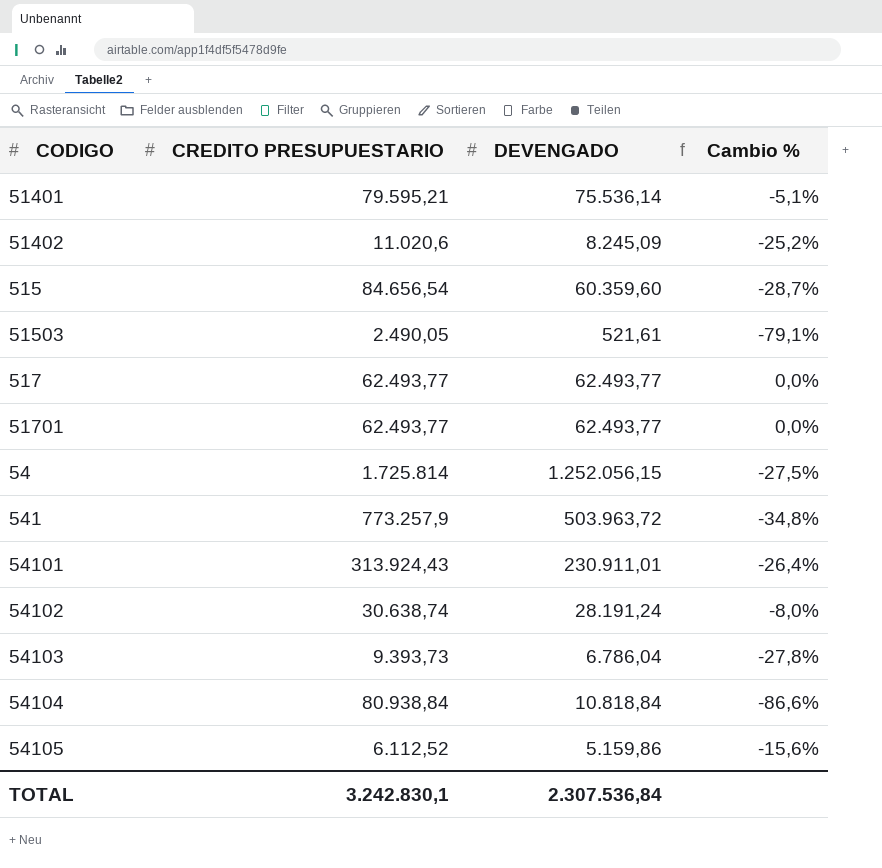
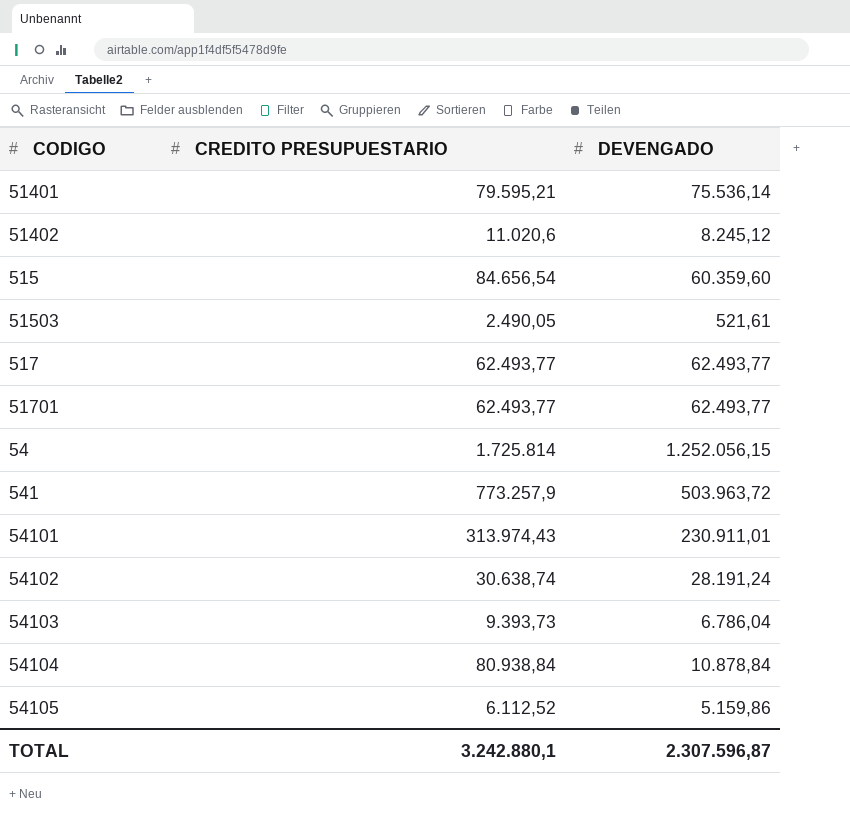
column Cambio % | formula: ([DEVENGADO] - [CREDITO PRESUPUESTARIO]) / [CREDITO PRESUPUESTARIO] -> none
51402 | DEVENGADO: 8.245,09 -> 8.245,12
54101 | CREDITO PRESUPUESTARIO: 313.924,43 -> 313.974,43
54104 | DEVENGADO: 10.818,84 -> 10.878,84
TOTAL | CREDITO PRESUPUESTARIO: 3.242.830,1 -> 3.242.880,1
TOTAL | DEVENGADO: 2.307.536,84 -> 2.307.596,87

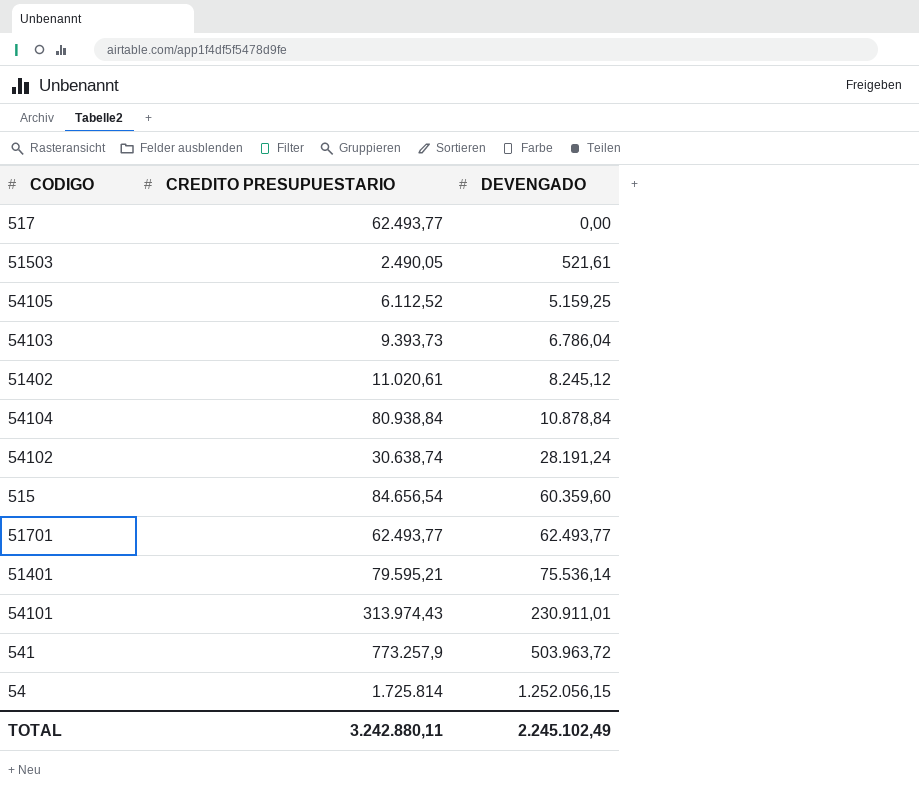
row order: none -> DEVENGADO ascending
517 | DEVENGADO: 62.493,77 -> 0,00
54105 | DEVENGADO: 5.159,86 -> 5.159,25
51402 | CREDITO PRESUPUESTARIO: 11.020,6 -> 11.020,61
TOTAL | CREDITO PRESUPUESTARIO: 3.242.880,1 -> 3.242.880,11
TOTAL | DEVENGADO: 2.307.596,87 -> 2.245.102,49

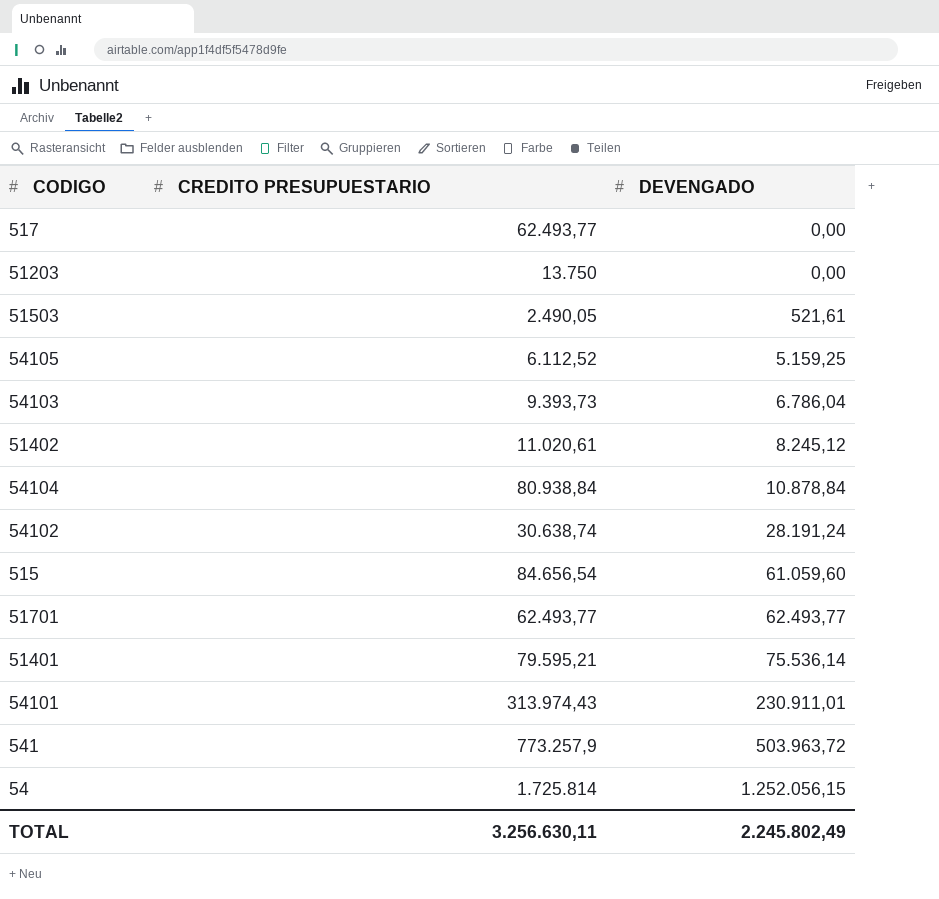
row 51203: none -> 13.750 | 0,00
515 | DEVENGADO: 60.359,60 -> 61.059,60
TOTAL | CREDITO PRESUPUESTARIO: 3.242.880,11 -> 3.256.630,11
TOTAL | DEVENGADO: 2.245.102,49 -> 2.245.802,49

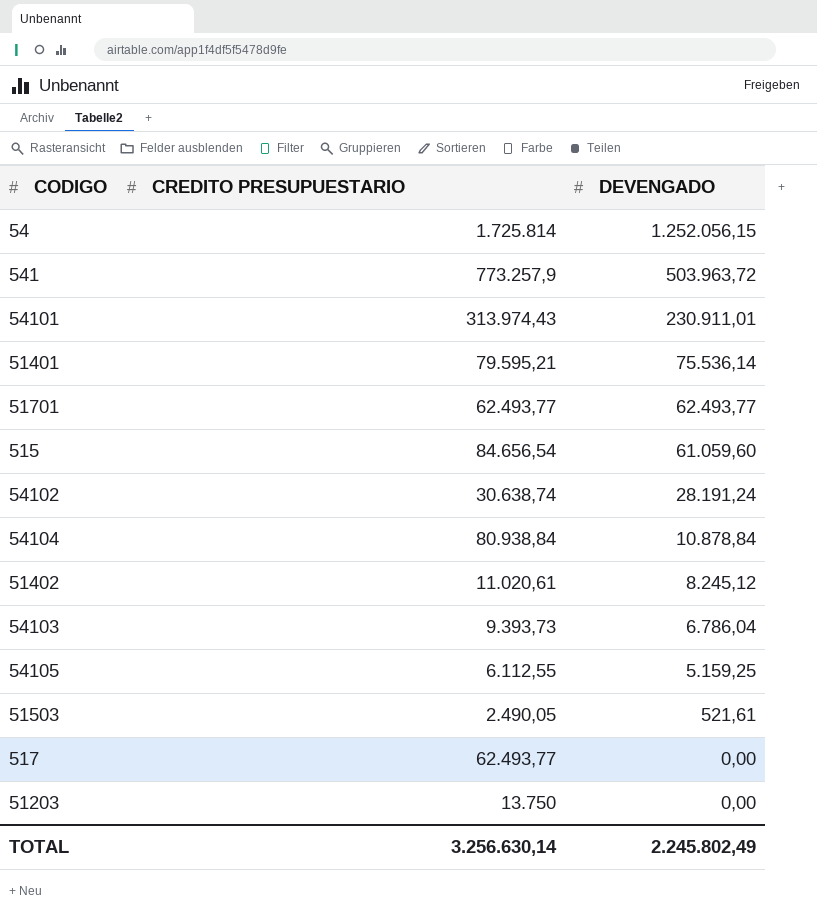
row order: DEVENGADO ascending -> DEVENGADO descending
54105 | CREDITO PRESUPUESTARIO: 6.112,52 -> 6.112,55
TOTAL | CREDITO PRESUPUESTARIO: 3.256.630,11 -> 3.256.630,14

